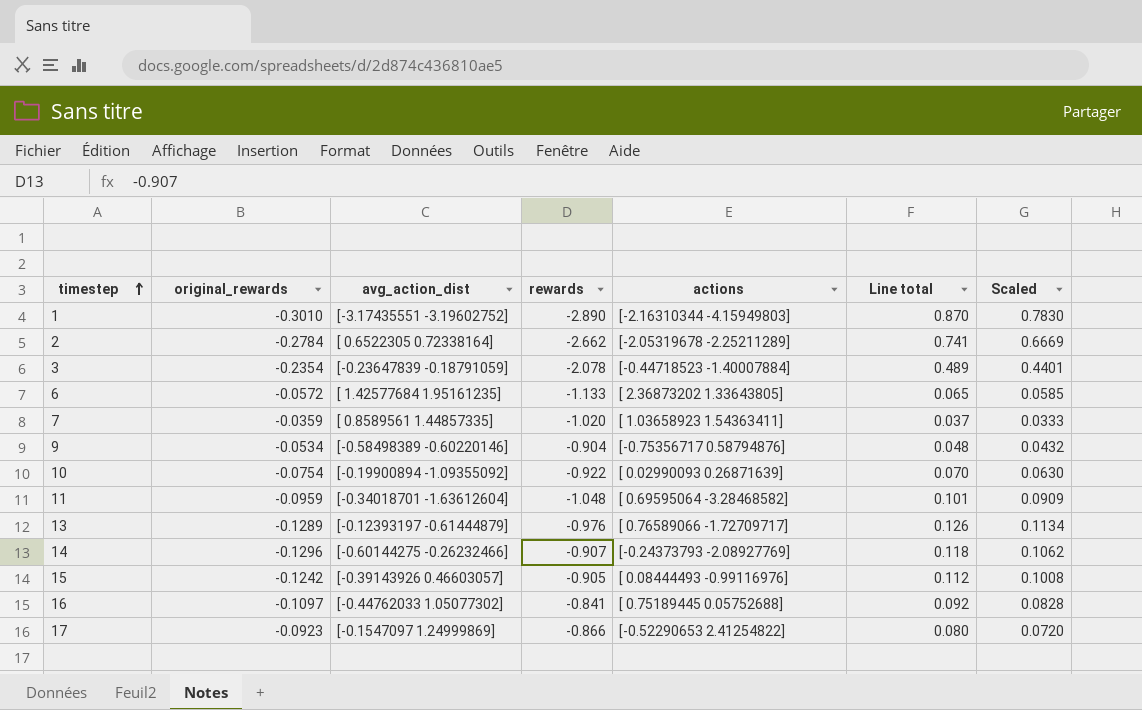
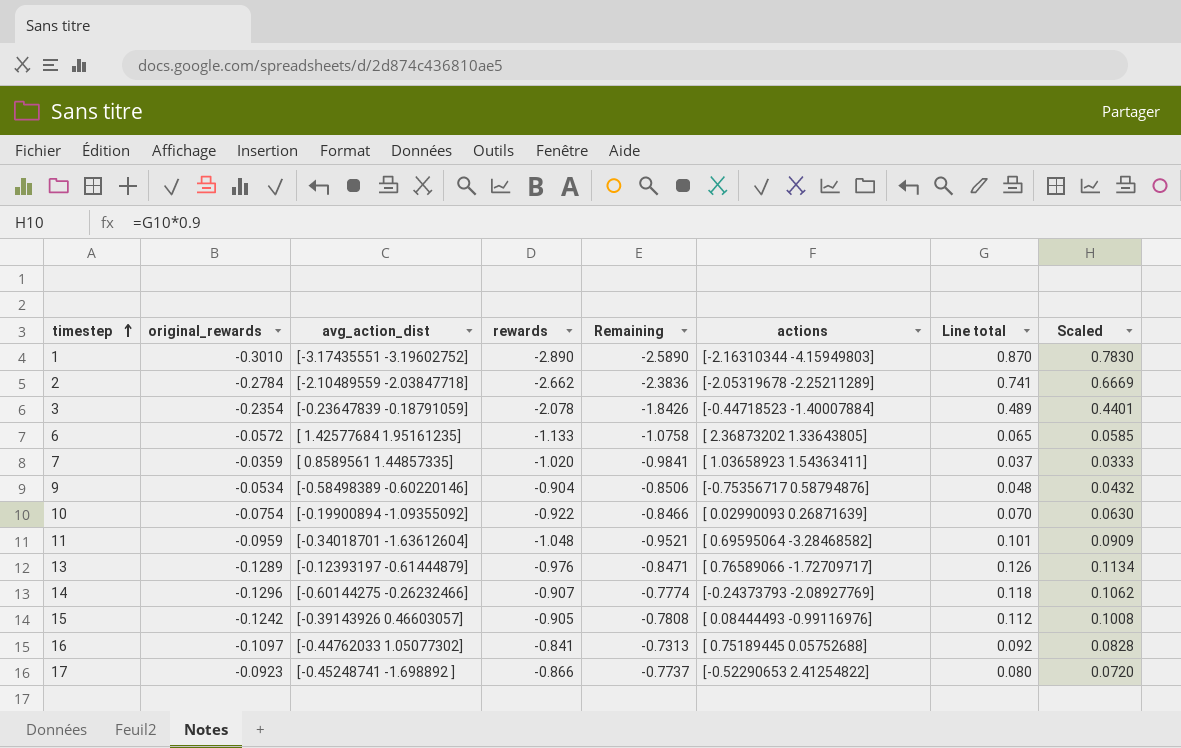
column Remaining | formula: none -> [rewards] - [original_rewards]
2 | avg_action_dist: [ 0.6522305 0.72338164] -> [-2.10489559 -2.03847718]
17 | avg_action_dist: [-0.1547097 1.24999869] -> [-0.45248741 -1.698892 ]

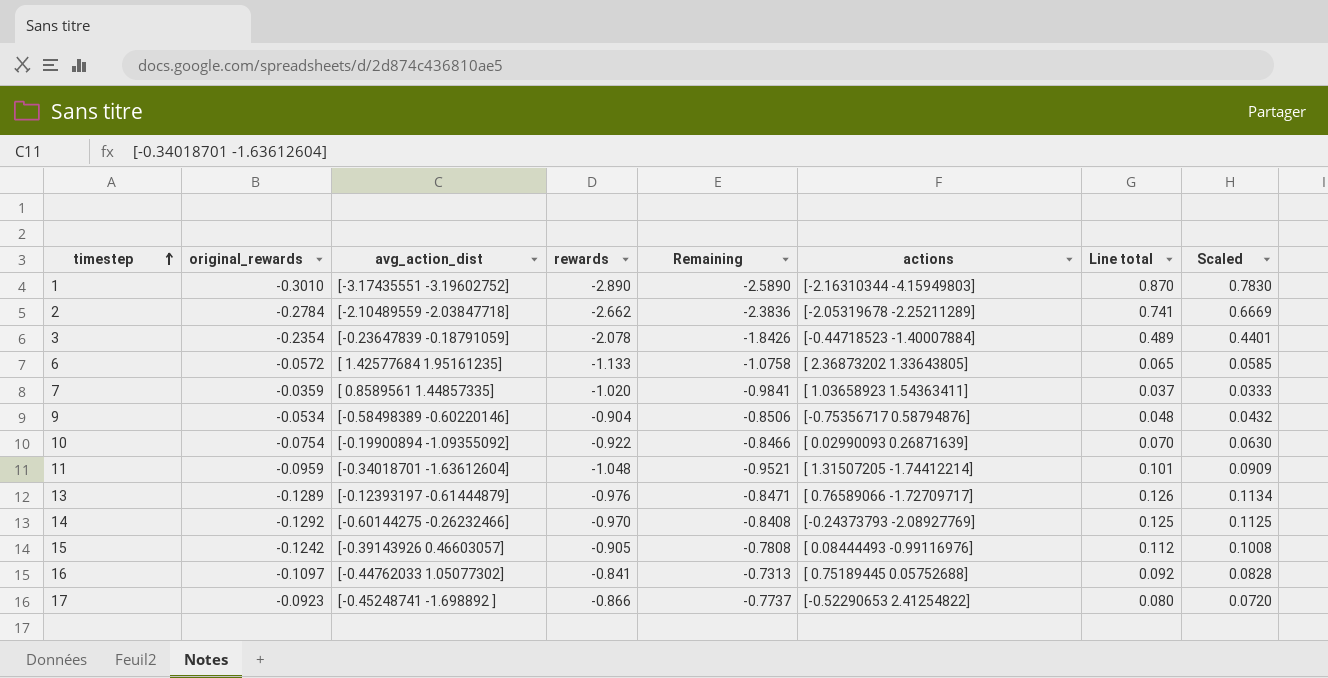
11 | actions: [ 0.69595064 -3.28468582] -> [ 1.31507205 -1.74412214]
14 | original_rewards: -0.1296 -> -0.1292
14 | rewards: -0.907 -> -0.970
14 | Remaining: -0.7774 -> -0.8408
14 | Line total: 0.118 -> 0.125
14 | Scaled: 0.1062 -> 0.1125

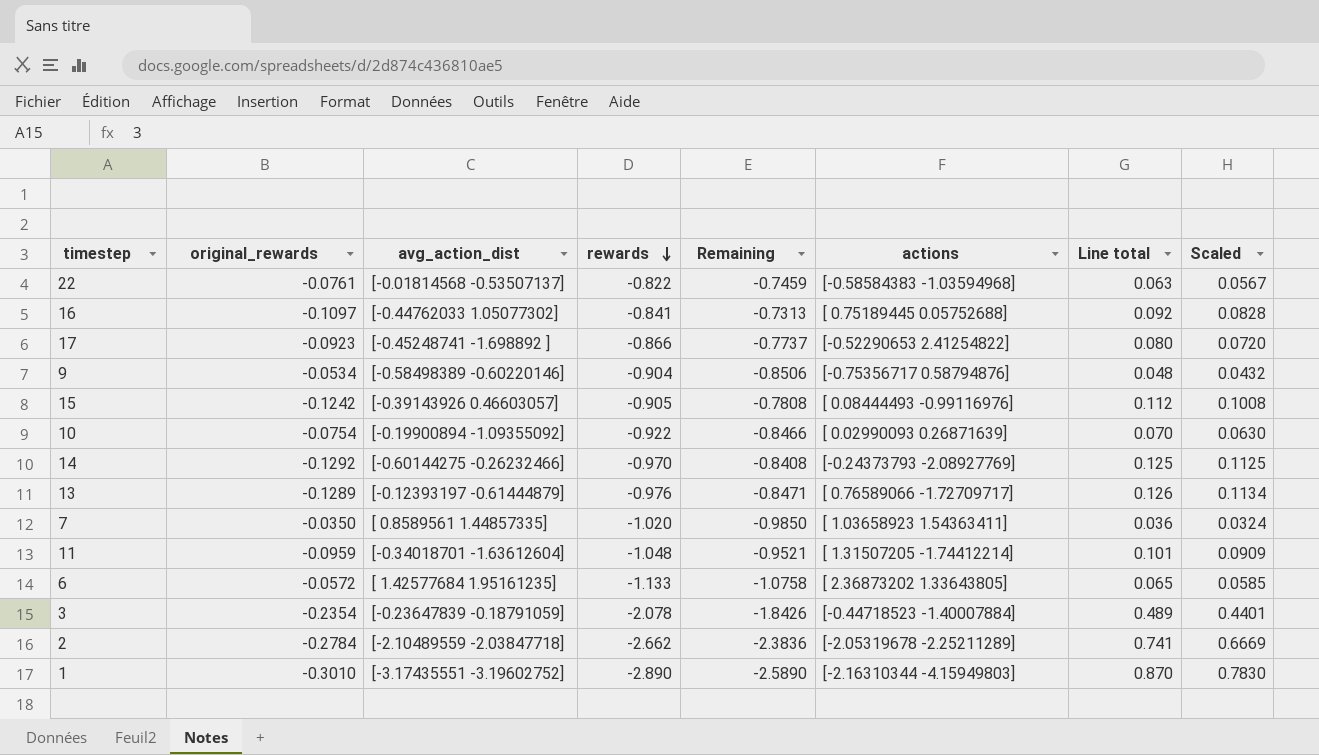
row order: timestep ascending -> rewards descending
row 22: none -> -0.0761 | [-0.01814568 -0.53507137] | -0.822 | -0.7459 | [-0.58584383 -1.03594968] | 0.063 | 0.0567
7 | original_rewards: -0.0359 -> -0.0350
7 | Remaining: -0.9841 -> -0.9850
7 | Line total: 0.037 -> 0.036
7 | Scaled: 0.0333 -> 0.0324

